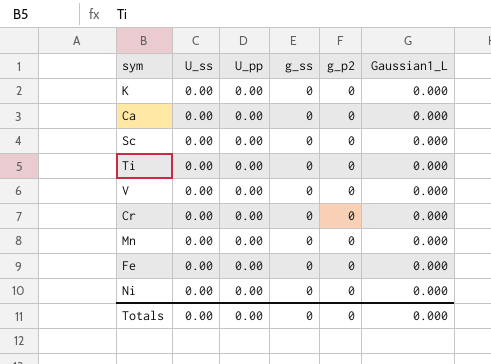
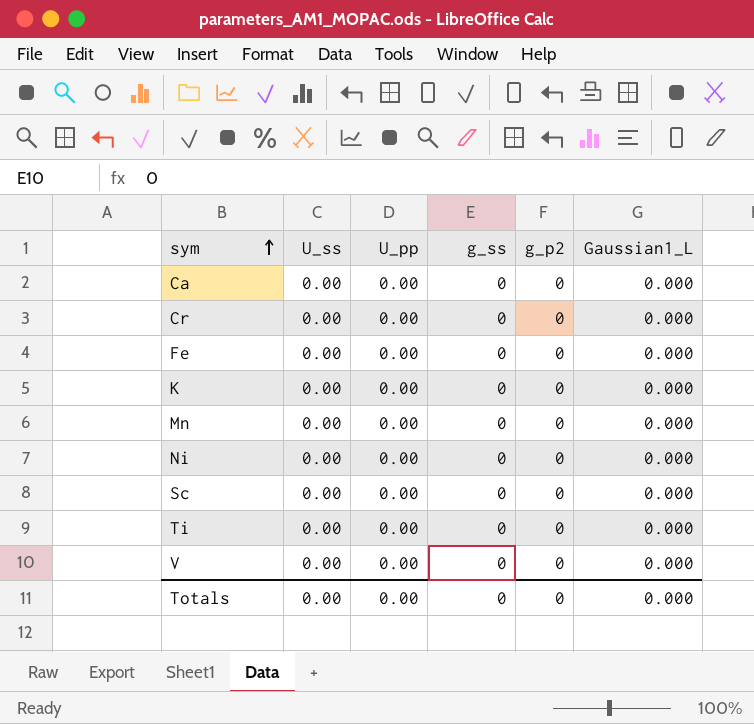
row order: none -> sym ascending

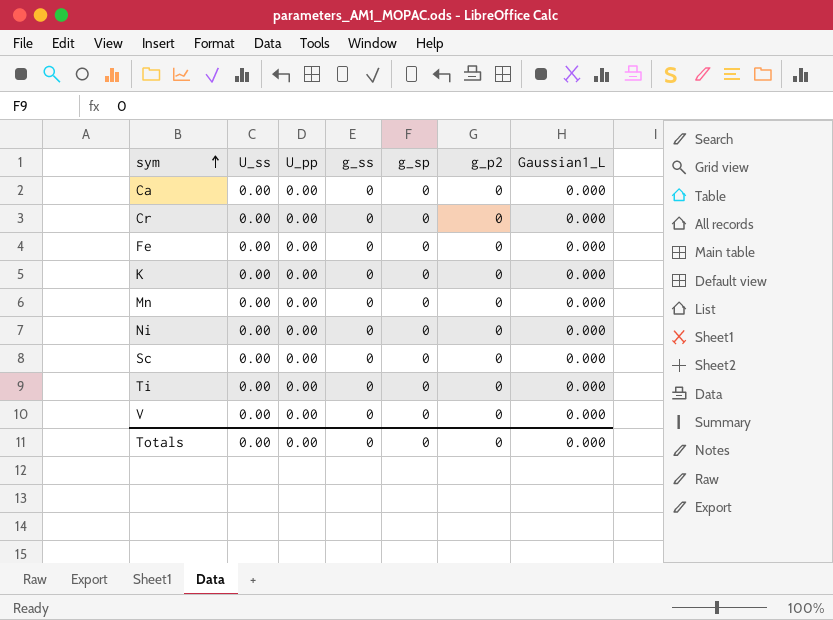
column g_sp | position: none -> 5

